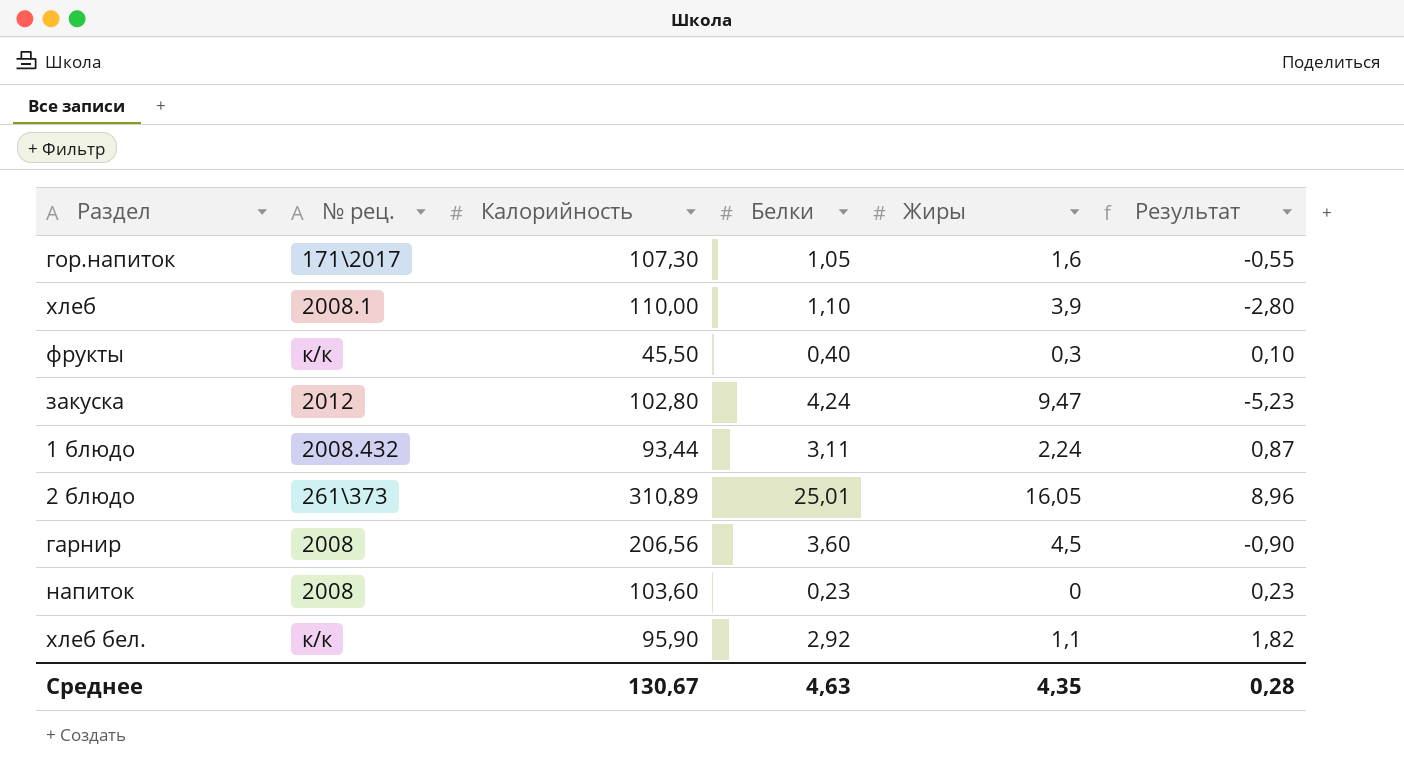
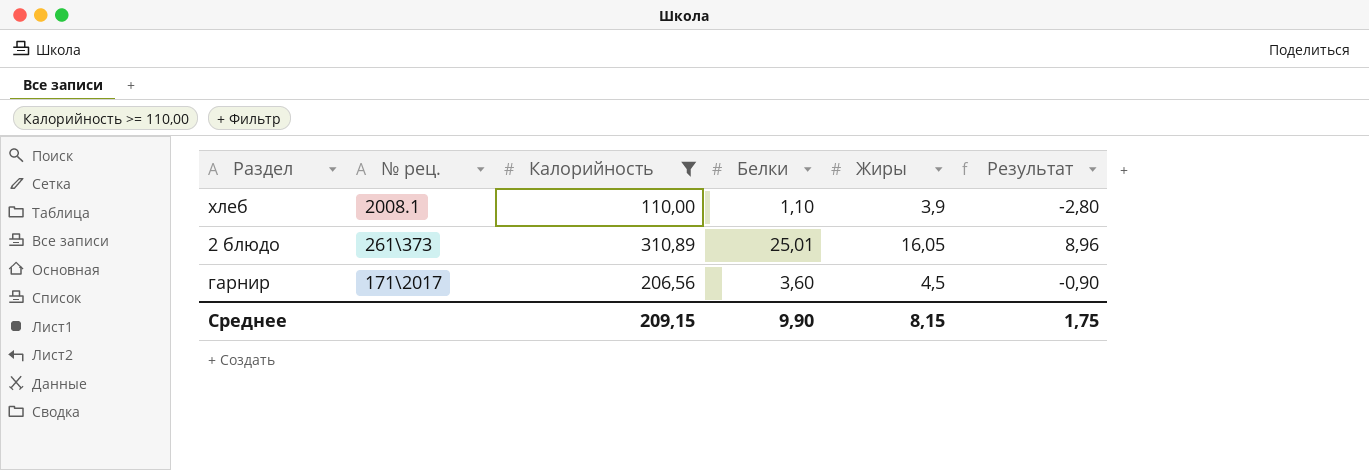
filter: none -> Калорийность >= 110,00
гарнир | № рец.: 2008 -> 171\2017
Среднее | Калорийность: 130,67 -> 209,15
Среднее | Белки: 4,63 -> 9,90
Среднее | Жиры: 4,35 -> 8,15
Среднее | Результат: 0,28 -> 1,75

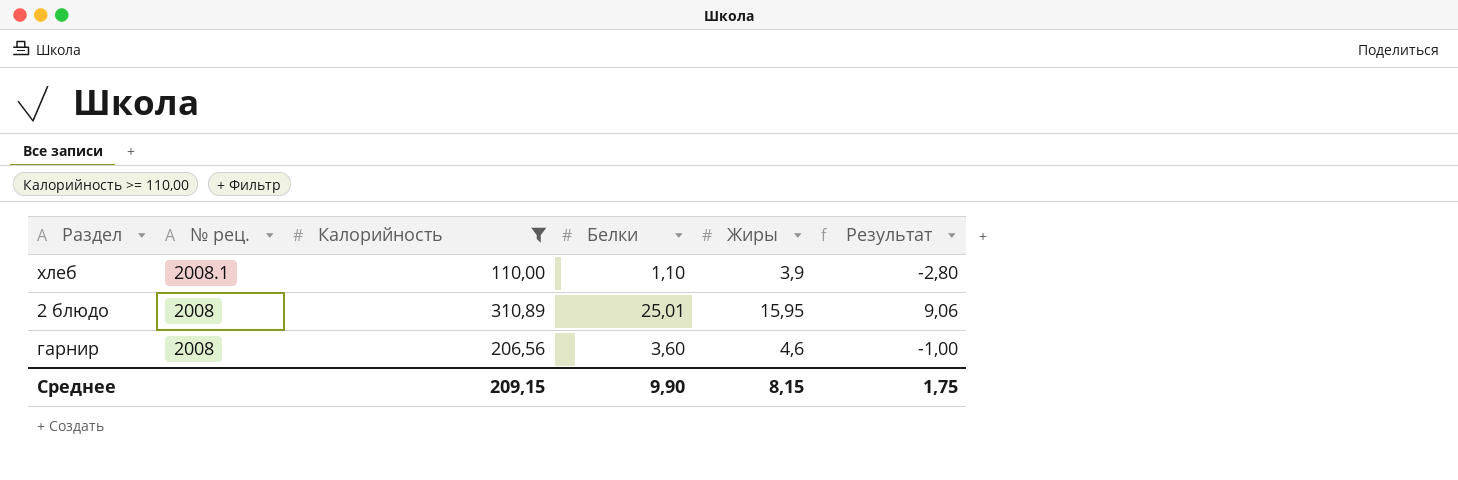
2 блюдо | № рец.: 261\373 -> 2008
2 блюдо | Жиры: 16,05 -> 15,95
2 блюдо | Результат: 8,96 -> 9,06
гарнир | № рец.: 171\2017 -> 2008
гарнир | Жиры: 4,5 -> 4,6
гарнир | Результат: -0,90 -> -1,00

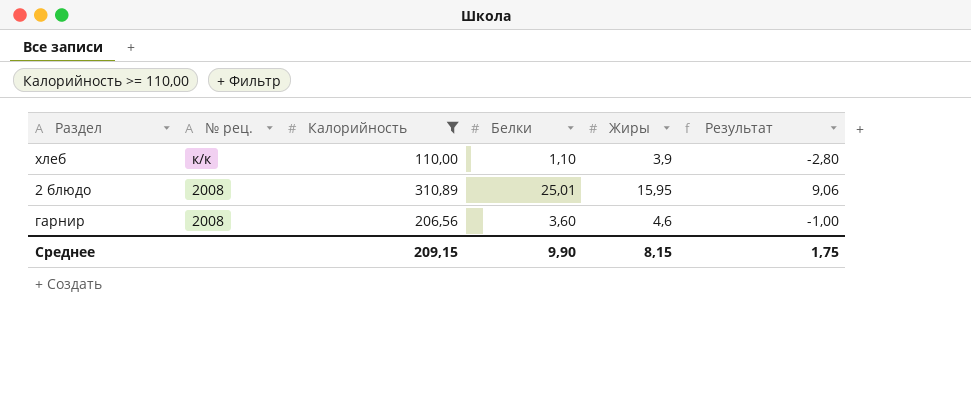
хлеб | № рец.: 2008.1 -> к/к

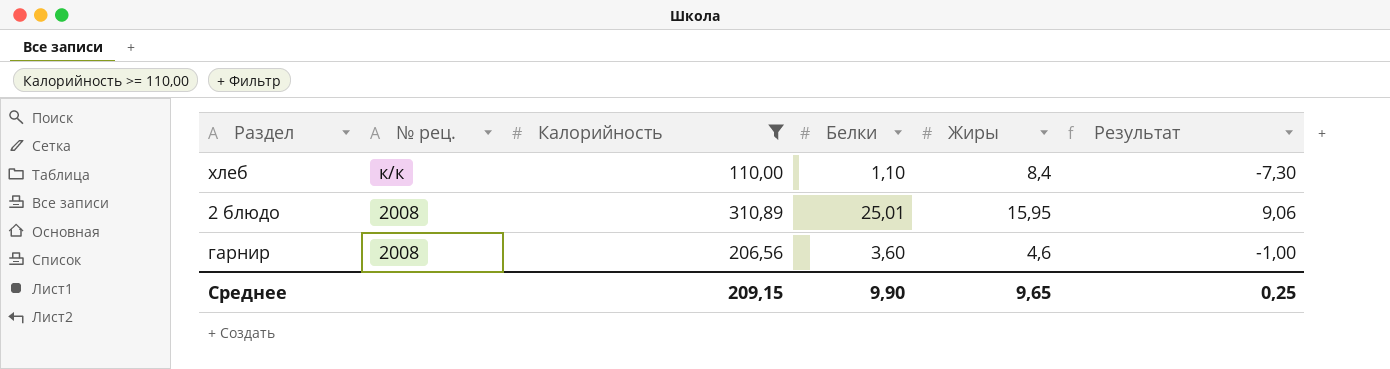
хлеб | Жиры: 3,9 -> 8,4
хлеб | Результат: -2,80 -> -7,30
Среднее | Жиры: 8,15 -> 9,65
Среднее | Результат: 1,75 -> 0,25

